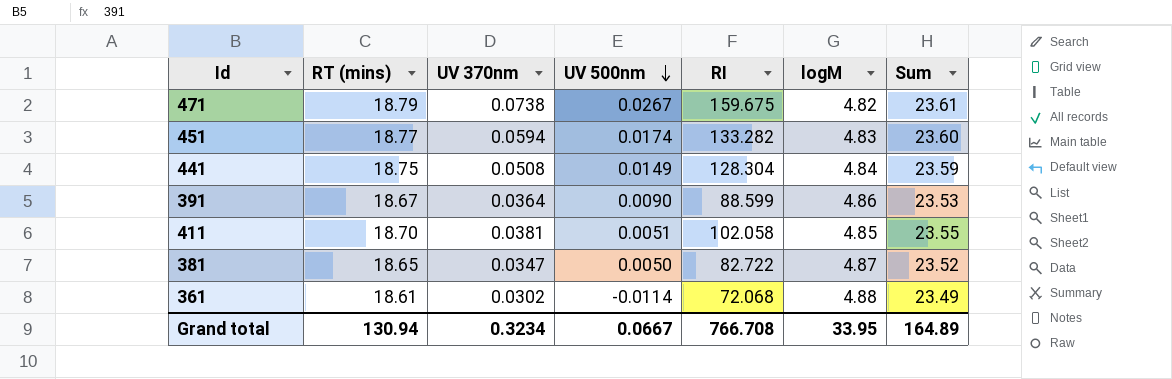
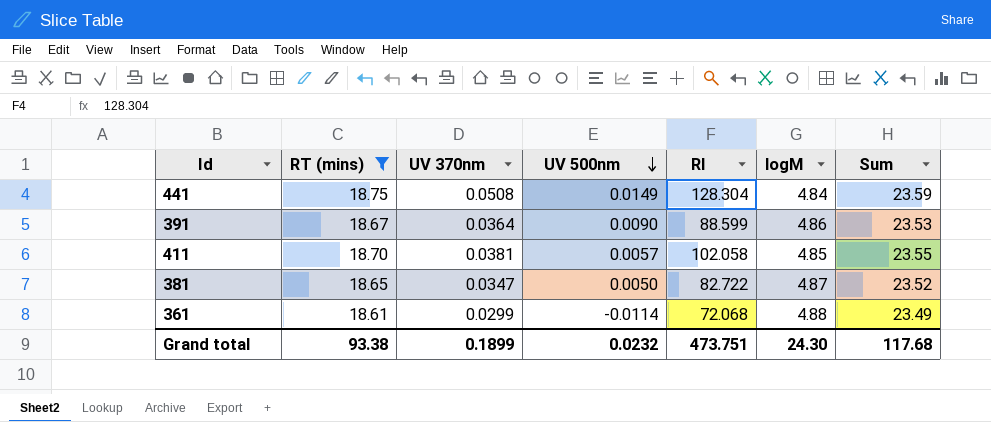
filter: none -> RT (mins) <= 18.75
411 | UV 500nm: 0.0051 -> 0.0057
361 | UV 370nm: 0.0302 -> 0.0299
Grand total | RT (mins): 130.94 -> 93.38
Grand total | UV 370nm: 0.3234 -> 0.1899
Grand total | UV 500nm: 0.0667 -> 0.0232
Grand total | RI: 766.708 -> 473.751
Grand total | logM: 33.95 -> 24.30
Grand total | Sum: 164.89 -> 117.68

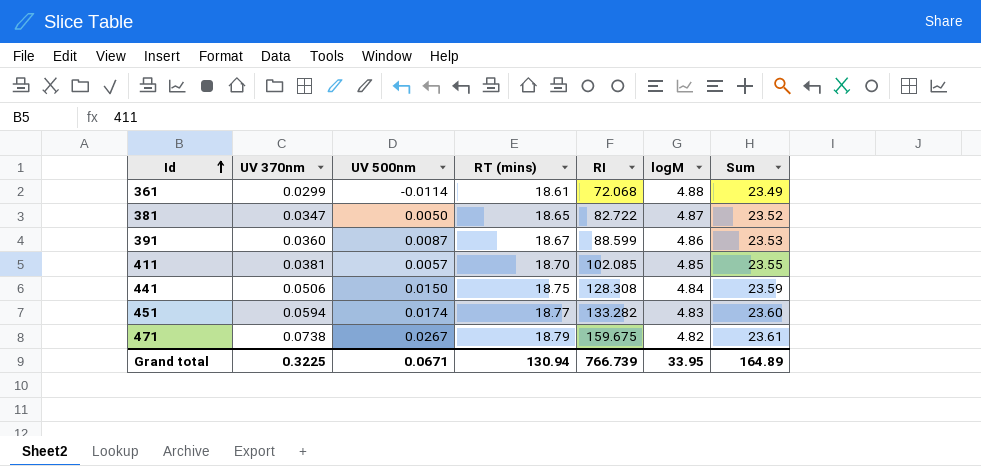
filter: RT (mins) <= 18.75 -> none
row order: UV 500nm descending -> Id ascending
column RT (mins) | position: 2 -> 4
391 | UV 370nm: 0.0364 -> 0.0360
391 | UV 500nm: 0.0090 -> 0.0087
411 | RI: 102.058 -> 102.085
441 | UV 370nm: 0.0508 -> 0.0506
441 | UV 500nm: 0.0149 -> 0.0150
441 | RI: 128.304 -> 128.308
Grand total | UV 370nm: 0.1899 -> 0.3225
Grand total | UV 500nm: 0.0232 -> 0.0671
Grand total | RT (mins): 93.38 -> 130.94
Grand total | RI: 473.751 -> 766.739
Grand total | logM: 24.30 -> 33.95
Grand total | Sum: 117.68 -> 164.89

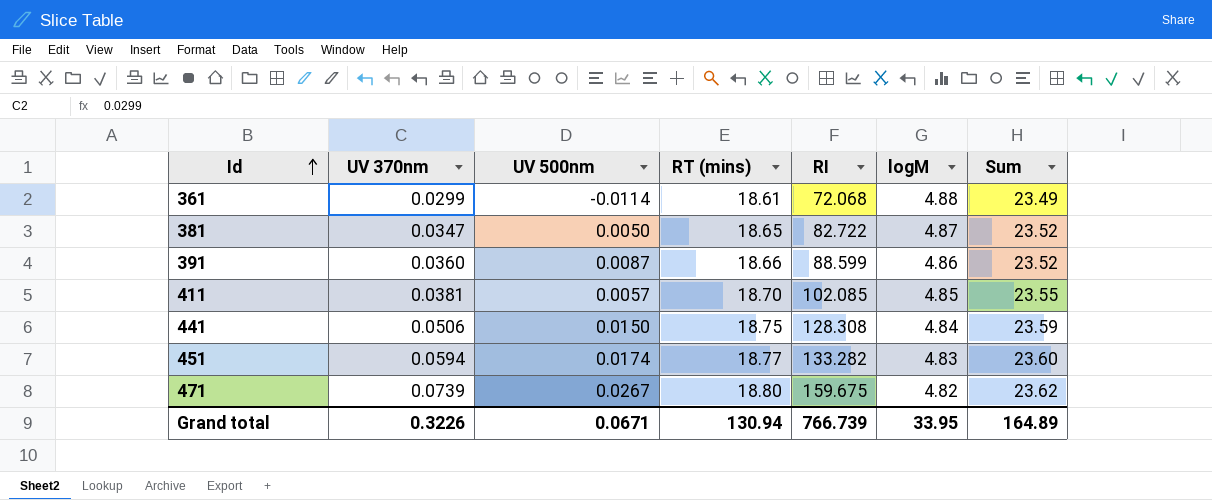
391 | RT (mins): 18.67 -> 18.66
391 | Sum: 23.53 -> 23.52
471 | UV 370nm: 0.0738 -> 0.0739
471 | RT (mins): 18.79 -> 18.80
471 | Sum: 23.61 -> 23.62
Grand total | UV 370nm: 0.3225 -> 0.3226

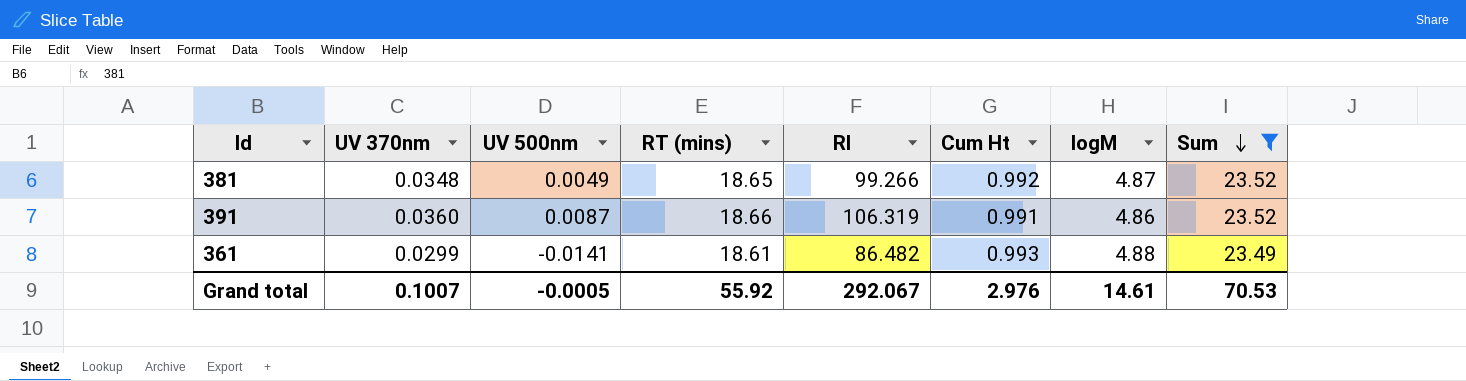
filter: none -> Sum <= 23.52
row order: Id ascending -> Sum descending
column Cum Ht | position: none -> 6
381 | UV 370nm: 0.0347 -> 0.0348
381 | UV 500nm: 0.0050 -> 0.0049
381 | RI: 82.722 -> 99.266
391 | RI: 88.599 -> 106.319
361 | UV 500nm: -0.0114 -> -0.0141
361 | RI: 72.068 -> 86.482
Grand total | UV 370nm: 0.3226 -> 0.1007
Grand total | UV 500nm: 0.0671 -> -0.0005
Grand total | RT (mins): 130.94 -> 55.92
Grand total | RI: 766.739 -> 292.067
Grand total | logM: 33.95 -> 14.61
Grand total | Sum: 164.89 -> 70.53

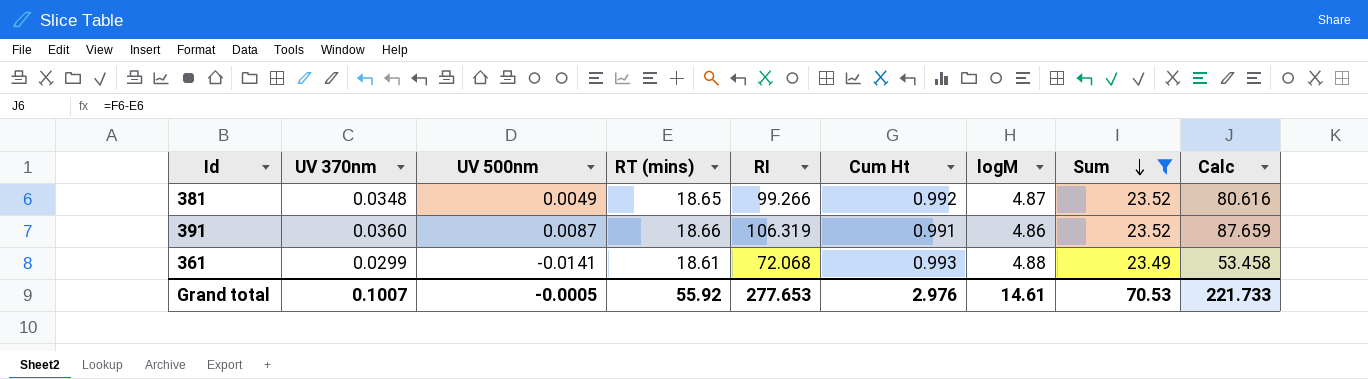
column Calc | formula: none -> [RI] - [RT (mins)]
361 | RI: 86.482 -> 72.068
Grand total | RI: 292.067 -> 277.653

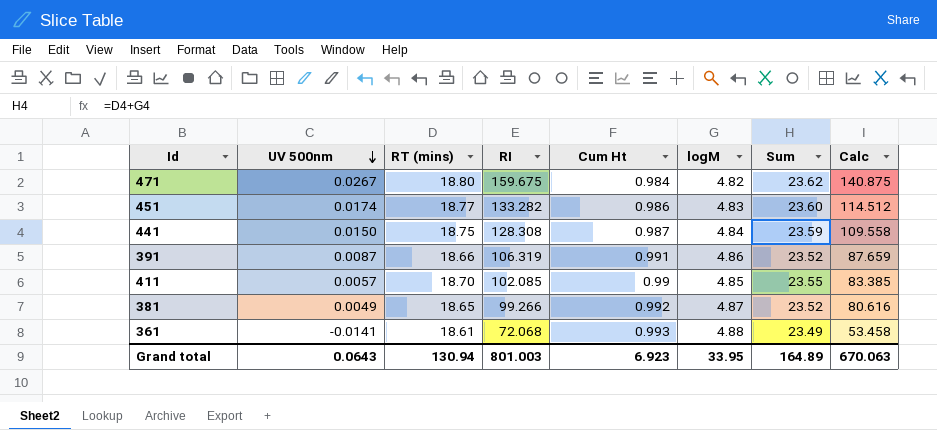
filter: Sum <= 23.52 -> none
row order: Sum descending -> UV 500nm descending
column UV 370nm | position: 2 -> none
Grand total | UV 500nm: -0.0005 -> 0.0643
Grand total | RT (mins): 55.92 -> 130.94
Grand total | RI: 277.653 -> 801.003
Grand total | Cum Ht: 2.976 -> 6.923
Grand total | logM: 14.61 -> 33.95
Grand total | Sum: 70.53 -> 164.89
Grand total | Calc: 221.733 -> 670.063

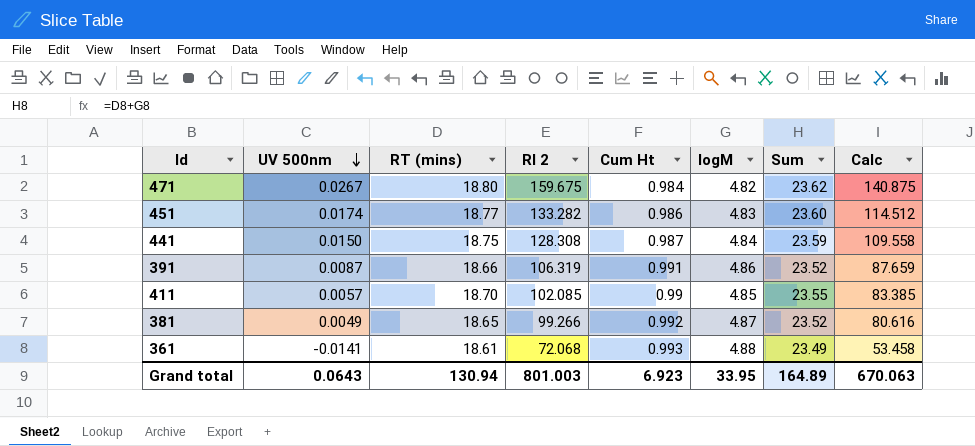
column name: RI -> RI 2

